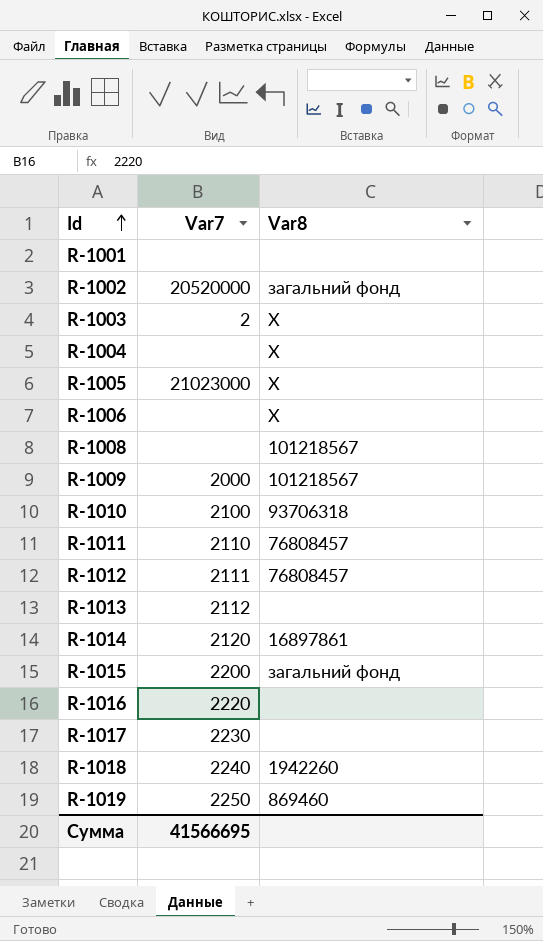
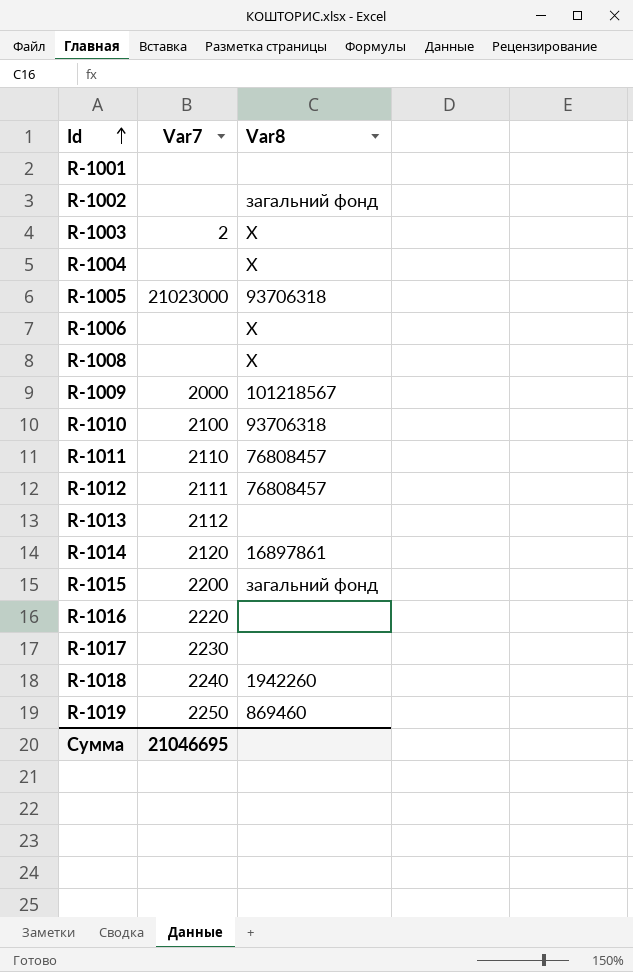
R-1002 | Var7: 20520000 -> none
R-1005 | Var8: Х -> 93706318
R-1008 | Var8: 101218567 -> Х
Сумма | Var7: 41566695 -> 21046695

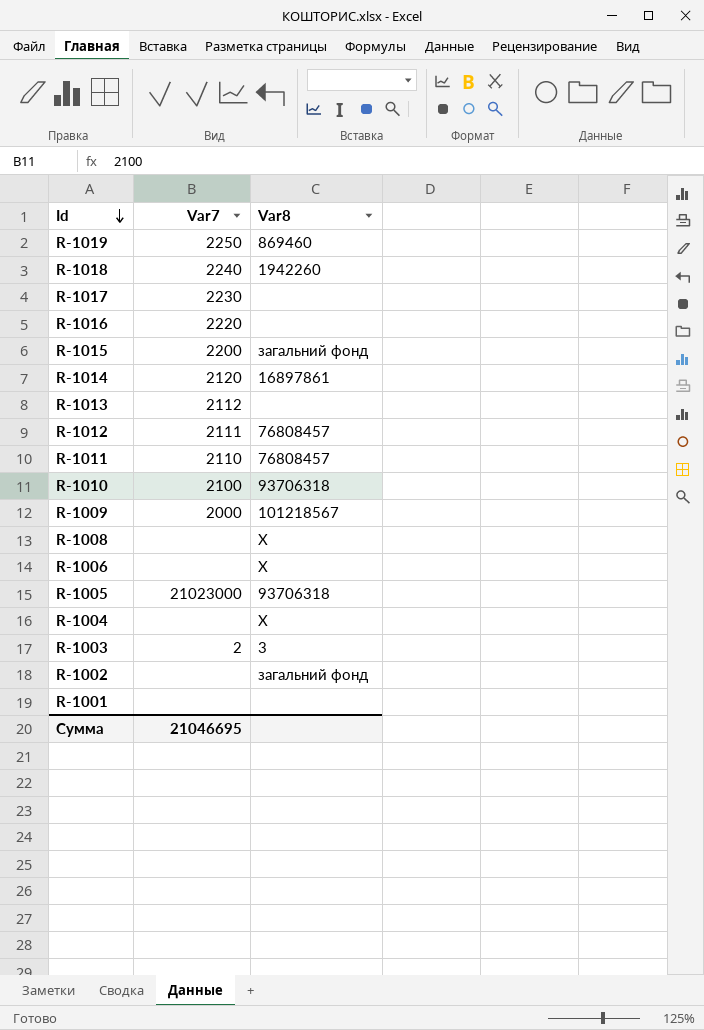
row order: Id ascending -> Id descending
R-1003 | Var8: Х -> 3

